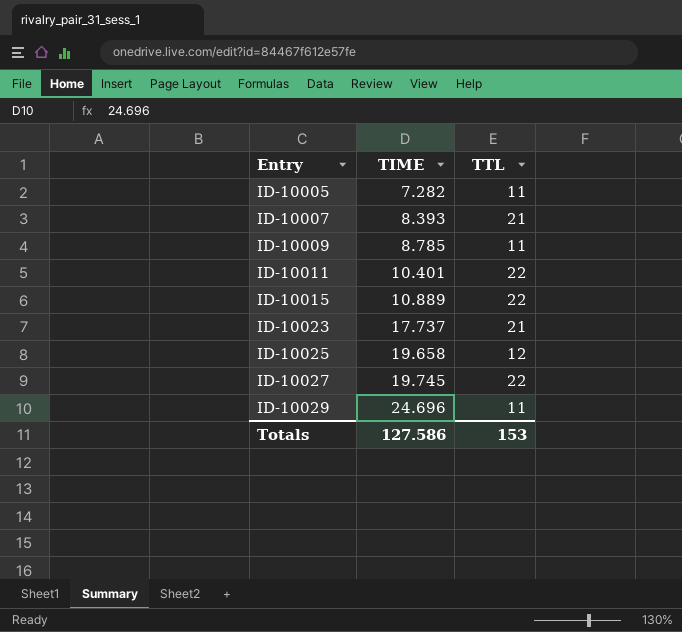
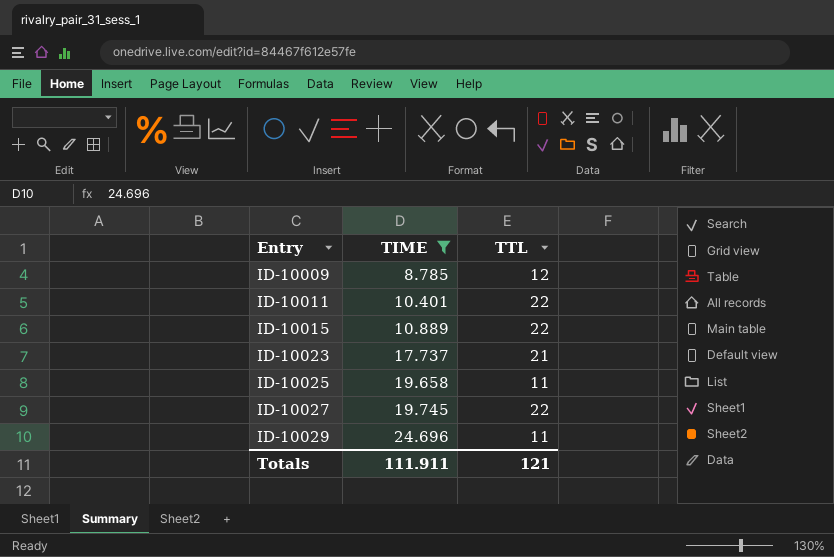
filter: none -> TIME >= 8.785
ID-10009 | TTL: 11 -> 12
ID-10025 | TTL: 12 -> 11
Totals | TIME: 127.586 -> 111.911
Totals | TTL: 153 -> 121

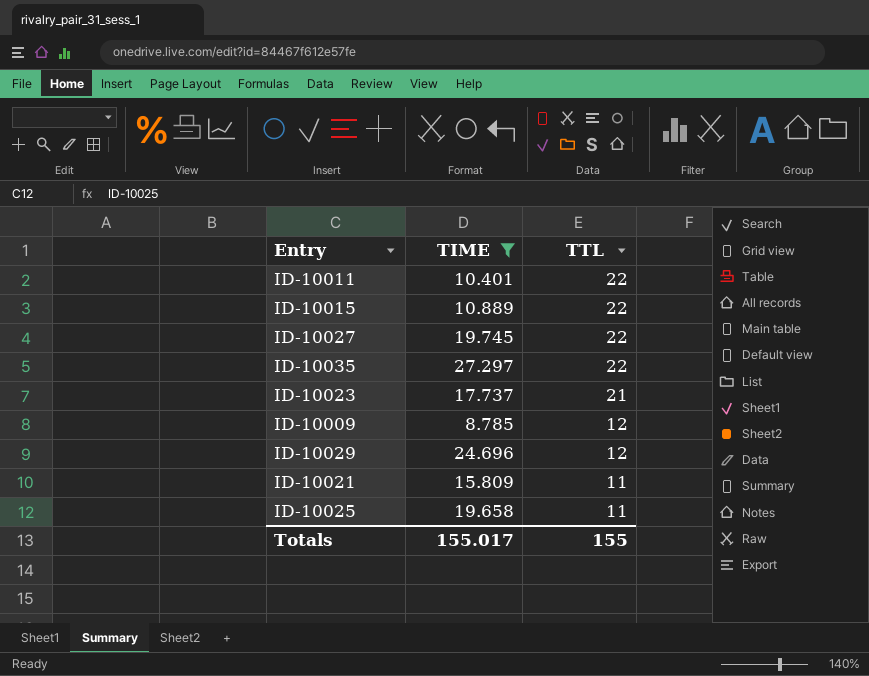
row order: Entry ascending -> TTL descending
row ID-10035: none -> 27.297 | 22
ID-10029 | TTL: 11 -> 12
row ID-10021: none -> 15.809 | 11
Totals | TIME: 111.911 -> 155.017
Totals | TTL: 121 -> 155

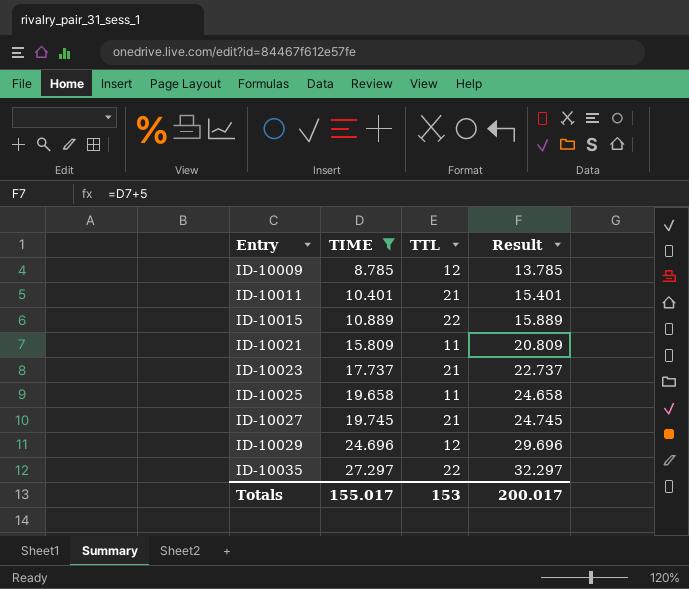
row order: TTL descending -> Entry ascending
column Result | formula: none -> [TIME] + 5
ID-10011 | TTL: 22 -> 21
ID-10027 | TTL: 22 -> 21
Totals | TTL: 155 -> 153

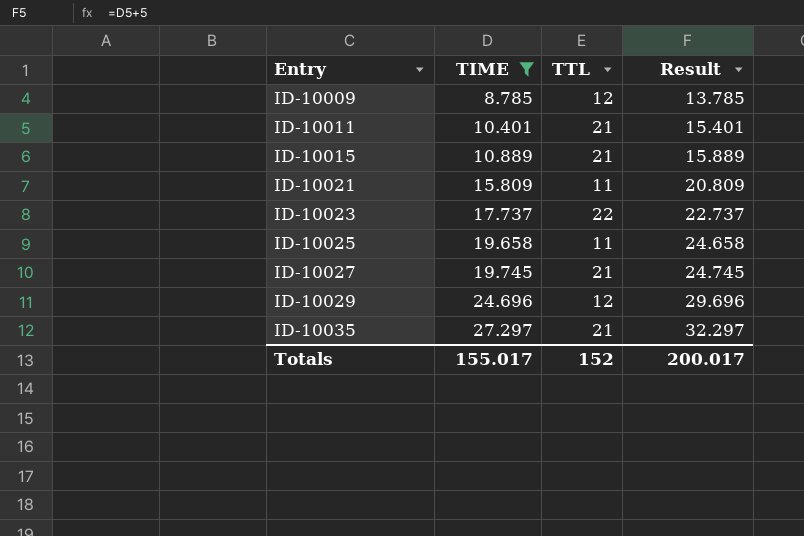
ID-10015 | TTL: 22 -> 21
ID-10023 | TTL: 21 -> 22
ID-10035 | TTL: 22 -> 21
Totals | TTL: 153 -> 152

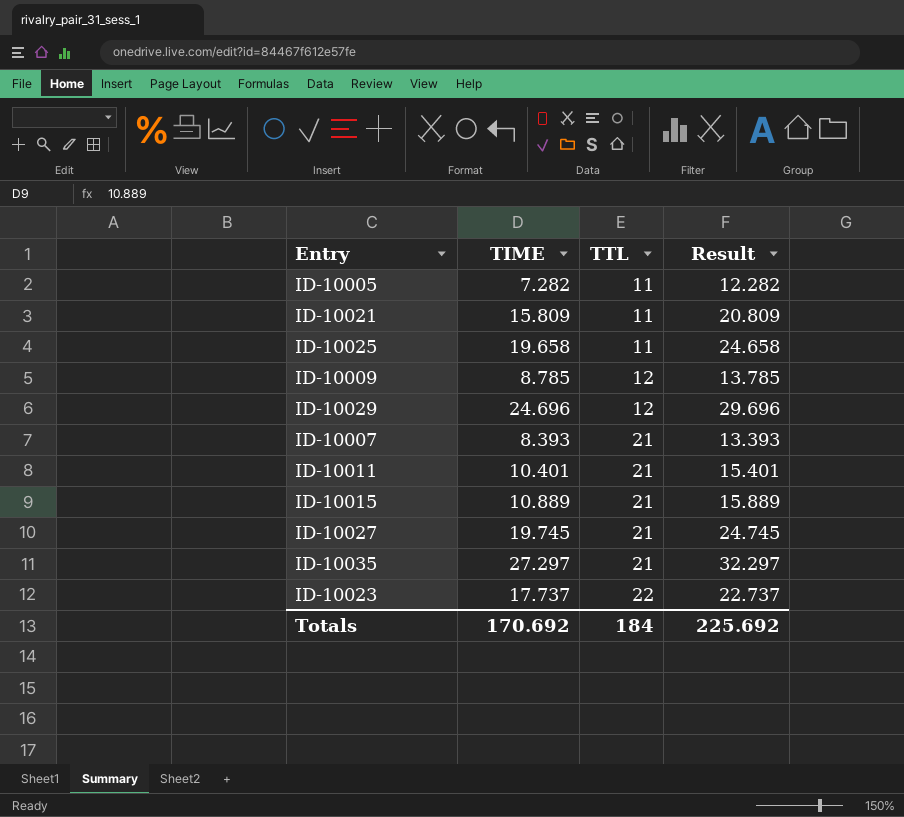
filter: TIME >= 8.785 -> none
row order: Entry ascending -> TTL ascending
Totals | TIME: 155.017 -> 170.692
Totals | TTL: 152 -> 184
Totals | Result: 200.017 -> 225.692

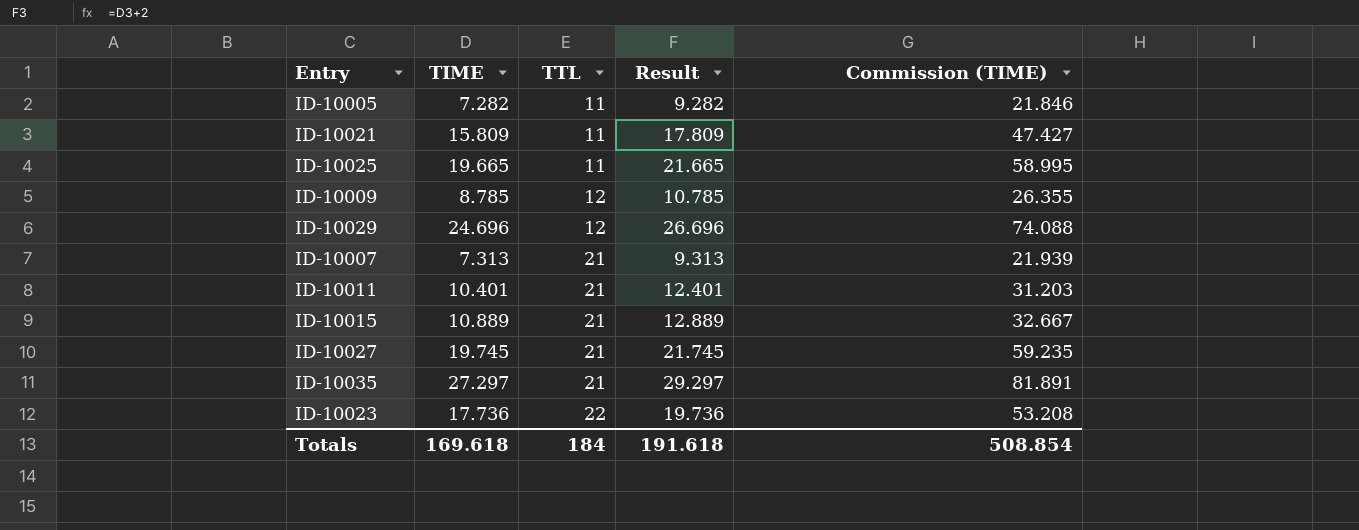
column Result | formula: [TIME] + 5 -> [TIME] + 2
column Commission (TIME) | formula: none -> [TIME] * 3
ID-10025 | TIME: 19.658 -> 19.665
ID-10007 | TIME: 8.393 -> 7.313
ID-10023 | TIME: 17.737 -> 17.736
Totals | TIME: 170.692 -> 169.618
Totals | Result: 225.692 -> 191.618

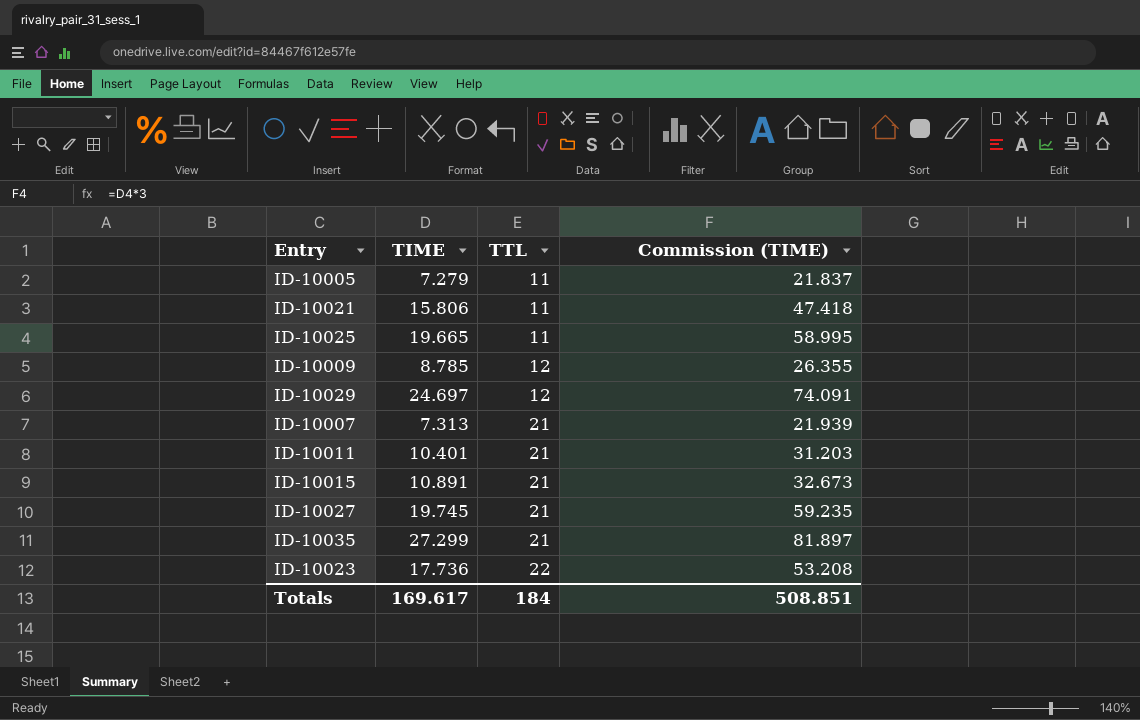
column Result | formula: [TIME] + 2 -> none
ID-10005 | TIME: 7.282 -> 7.279
ID-10005 | Commission (TIME): 21.846 -> 21.837
ID-10021 | TIME: 15.809 -> 15.806
ID-10021 | Commission (TIME): 47.427 -> 47.418
ID-10029 | TIME: 24.696 -> 24.697
ID-10029 | Commission (TIME): 74.088 -> 74.091
ID-10015 | TIME: 10.889 -> 10.891
ID-10015 | Commission (TIME): 32.667 -> 32.673
ID-10035 | TIME: 27.297 -> 27.299
ID-10035 | Commission (TIME): 81.891 -> 81.897
Totals | TIME: 169.618 -> 169.617
Totals | Commission (TIME): 508.854 -> 508.851

